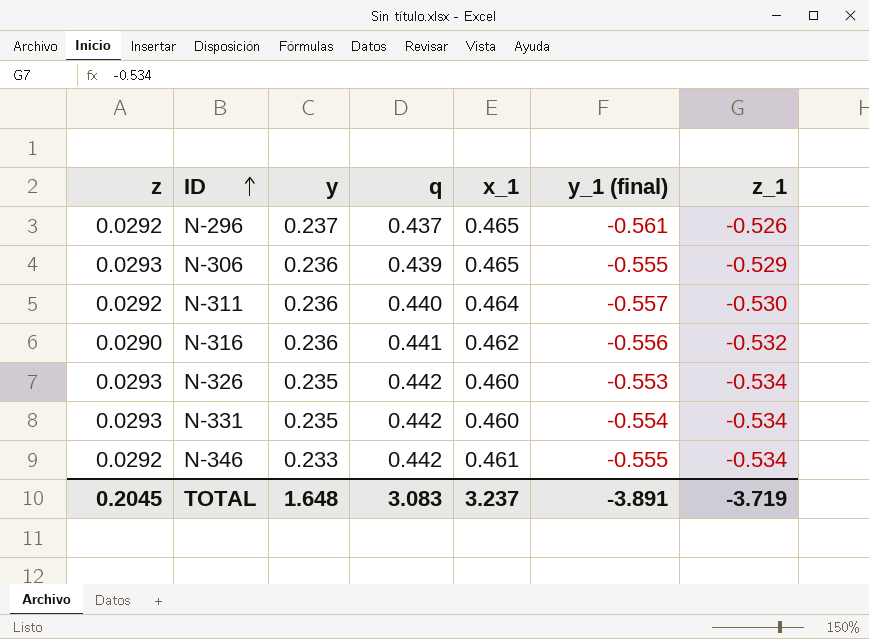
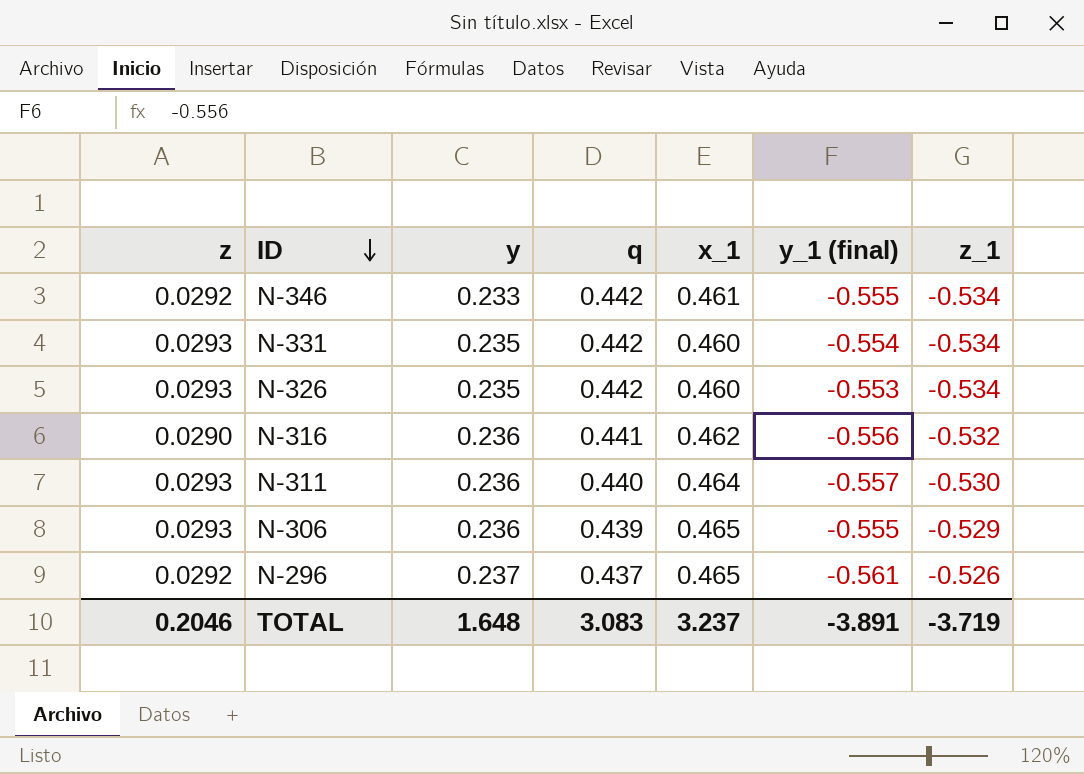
row order: ID ascending -> ID descending
N-311 | z: 0.0292 -> 0.0293
TOTAL | z: 0.2045 -> 0.2046

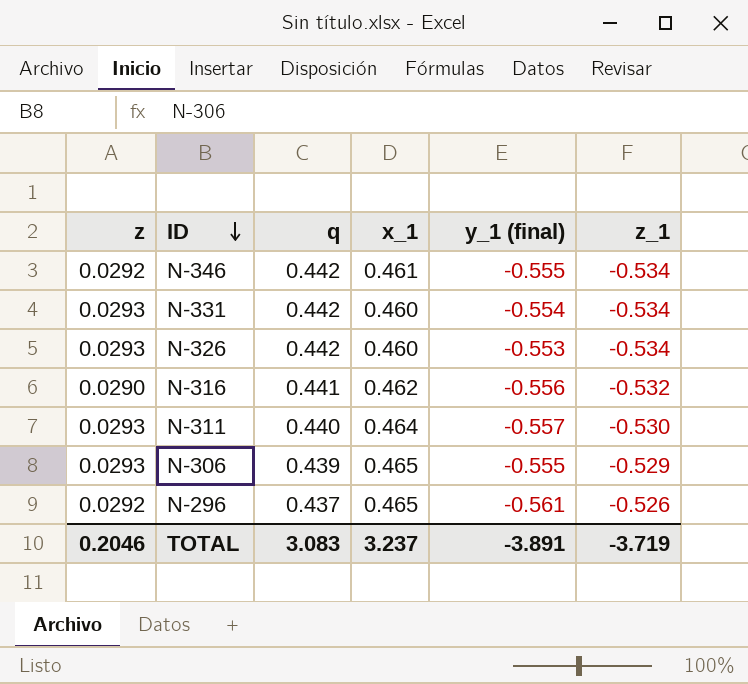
column y | position: 3 -> none

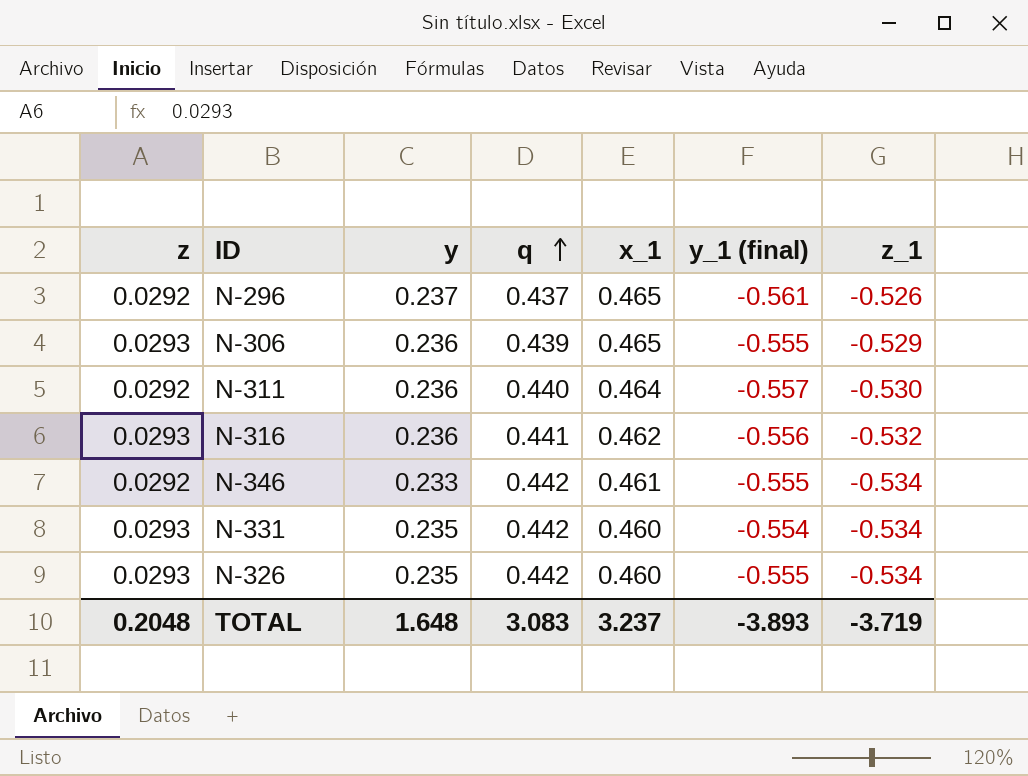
row order: ID descending -> q ascending
column y | position: none -> 3
N-311 | z: 0.0293 -> 0.0292
N-316 | z: 0.0290 -> 0.0293
N-326 | y_1 (final): -0.553 -> -0.555
TOTAL | z: 0.2046 -> 0.2048
TOTAL | y_1 (final): -3.891 -> -3.893

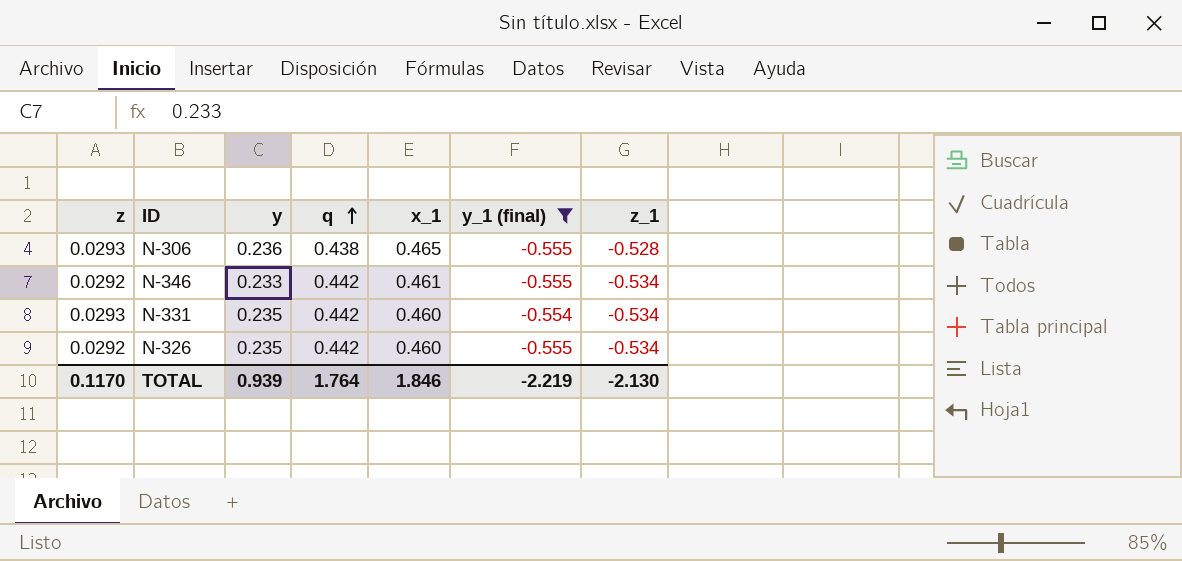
filter: none -> y_1 (final) >= -0.555
N-306 | q: 0.439 -> 0.438
N-306 | z_1: -0.529 -> -0.528
N-326 | z: 0.0293 -> 0.0292
TOTAL | z: 0.2048 -> 0.1170
TOTAL | y: 1.648 -> 0.939
TOTAL | q: 3.083 -> 1.764
TOTAL | x_1: 3.237 -> 1.846
TOTAL | y_1 (final): -3.893 -> -2.219
TOTAL | z_1: -3.719 -> -2.130

